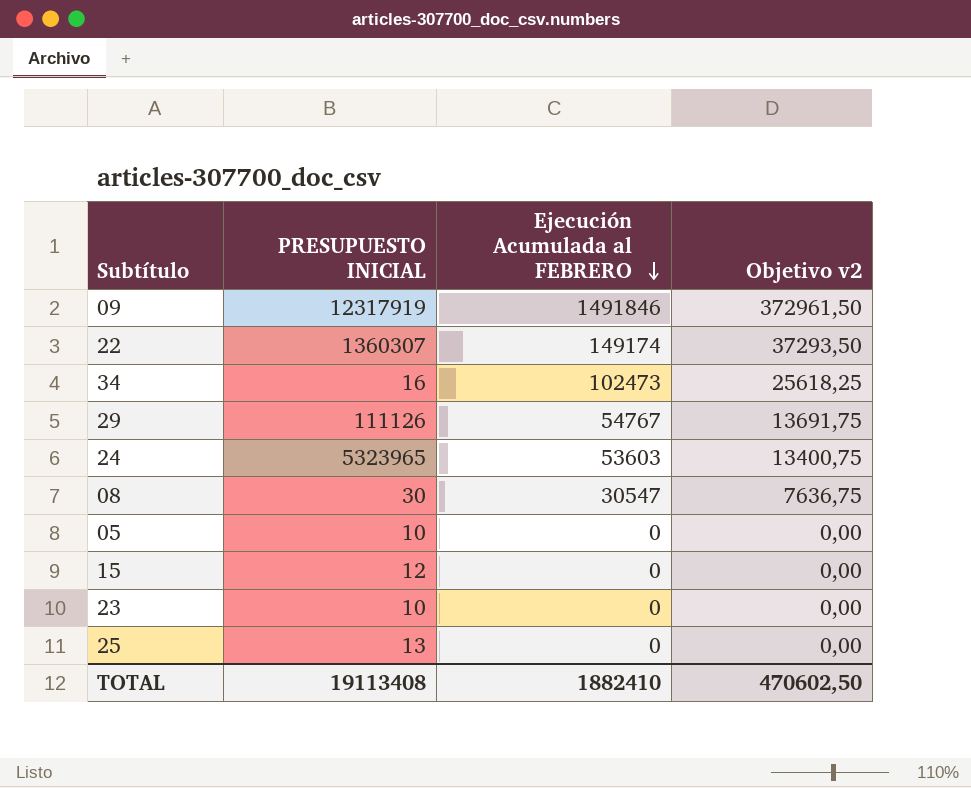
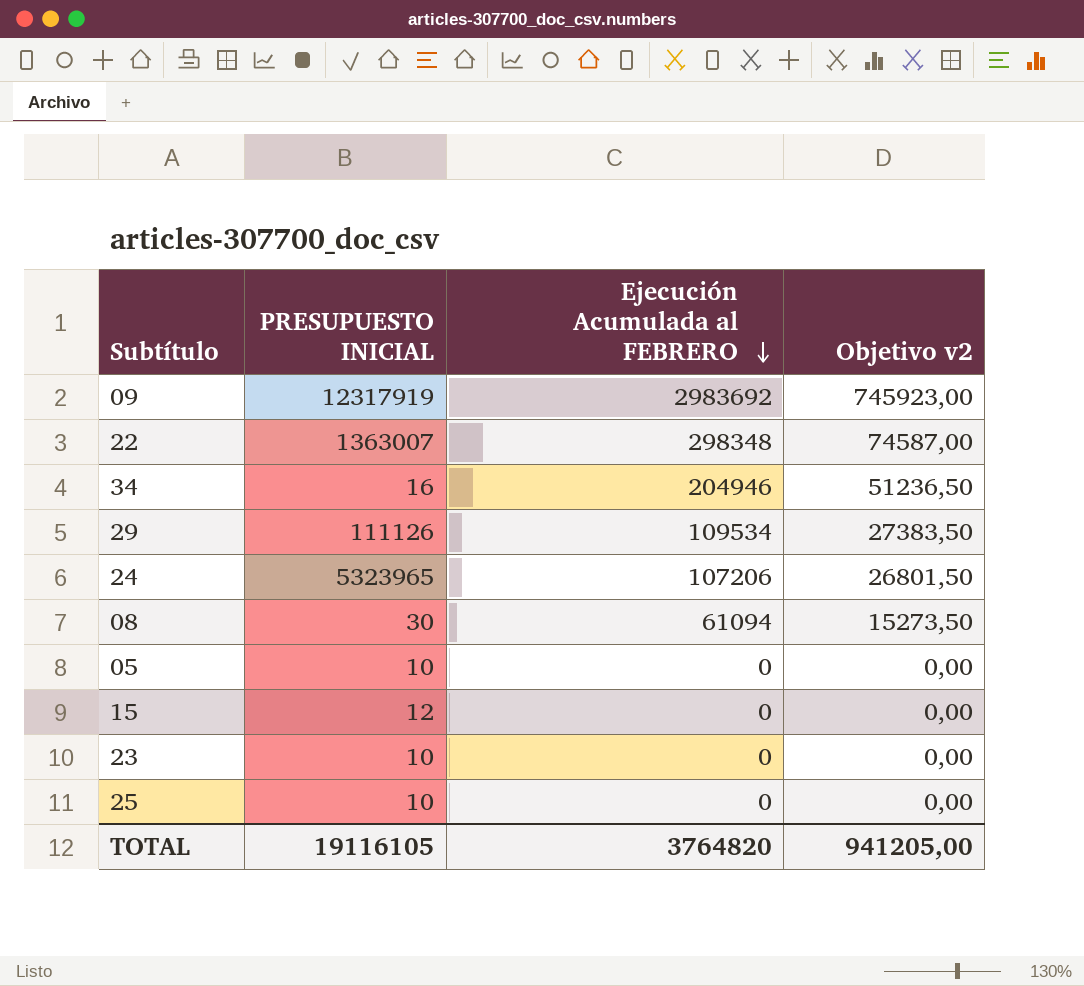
09 | Ejecución Acumulada al FEBRERO: 1491846 -> 2983692
09 | Objetivo v2: 372961,50 -> 745923,00
22 | PRESUPUESTO INICIAL: 1360307 -> 1363007
22 | Ejecución Acumulada al FEBRERO: 149174 -> 298348
22 | Objetivo v2: 37293,50 -> 74587,00
34 | Ejecución Acumulada al FEBRERO: 102473 -> 204946
34 | Objetivo v2: 25618,25 -> 51236,50
29 | Ejecución Acumulada al FEBRERO: 54767 -> 109534
29 | Objetivo v2: 13691,75 -> 27383,50
24 | Ejecución Acumulada al FEBRERO: 53603 -> 107206
24 | Objetivo v2: 13400,75 -> 26801,50
08 | Ejecución Acumulada al FEBRERO: 30547 -> 61094
08 | Objetivo v2: 7636,75 -> 15273,50
25 | PRESUPUESTO INICIAL: 13 -> 10
TOTAL | PRESUPUESTO INICIAL: 19113408 -> 19116105
TOTAL | Ejecución Acumulada al FEBRERO: 1882410 -> 3764820
TOTAL | Objetivo v2: 470602,50 -> 941205,00

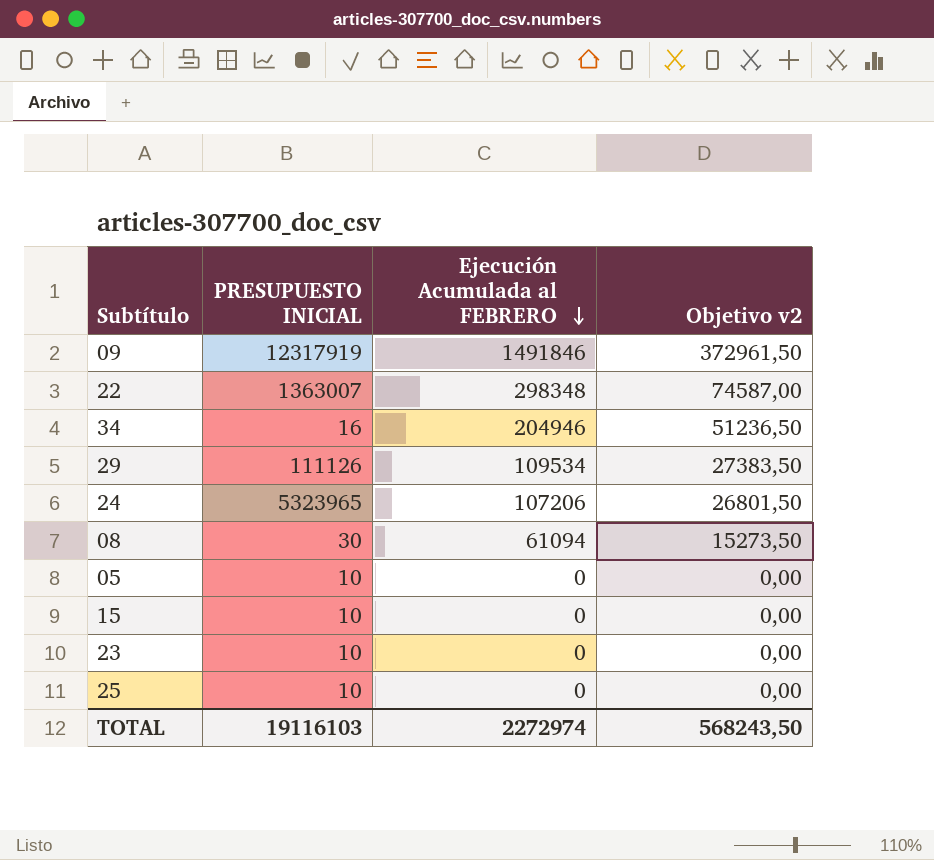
09 | Ejecución Acumulada al FEBRERO: 2983692 -> 1491846
09 | Objetivo v2: 745923,00 -> 372961,50
15 | PRESUPUESTO INICIAL: 12 -> 10
TOTAL | PRESUPUESTO INICIAL: 19116105 -> 19116103
TOTAL | Ejecución Acumulada al FEBRERO: 3764820 -> 2272974
TOTAL | Objetivo v2: 941205,00 -> 568243,50

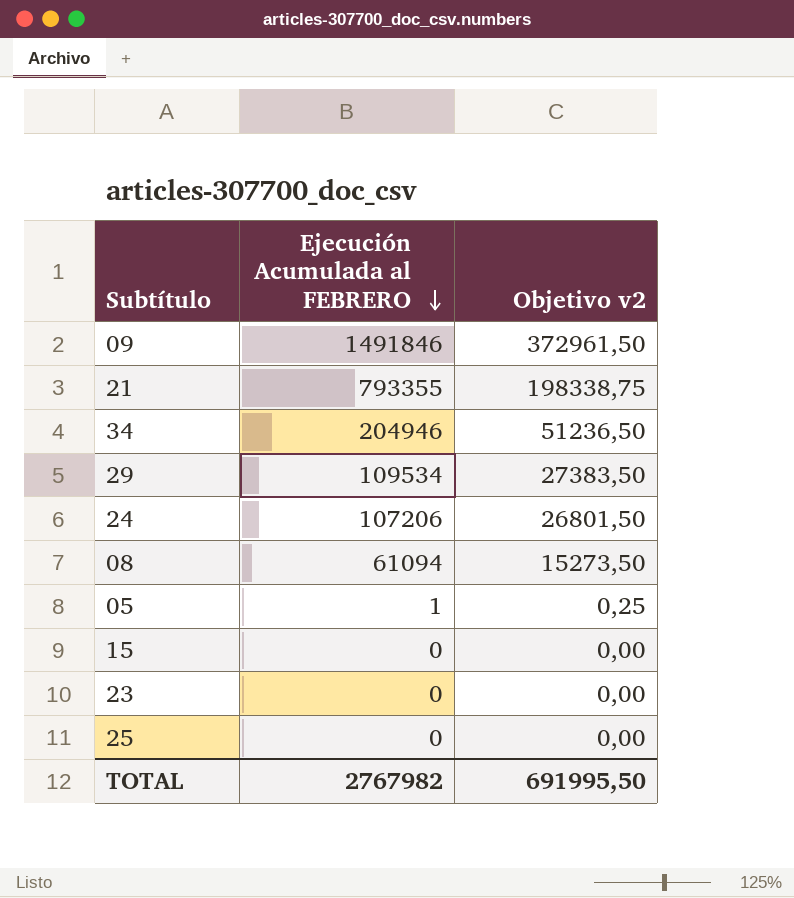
column PRESUPUESTO INICIAL | position: 2 -> none
row 22: 1363007 | 298348 | 74587,00 -> none
row 21: none -> 793355 | 198338,75
05 | Ejecución Acumulada al FEBRERO: 0 -> 1
05 | Objetivo v2: 0,00 -> 0,25
TOTAL | Ejecución Acumulada al FEBRERO: 2272974 -> 2767982
TOTAL | Objetivo v2: 568243,50 -> 691995,50

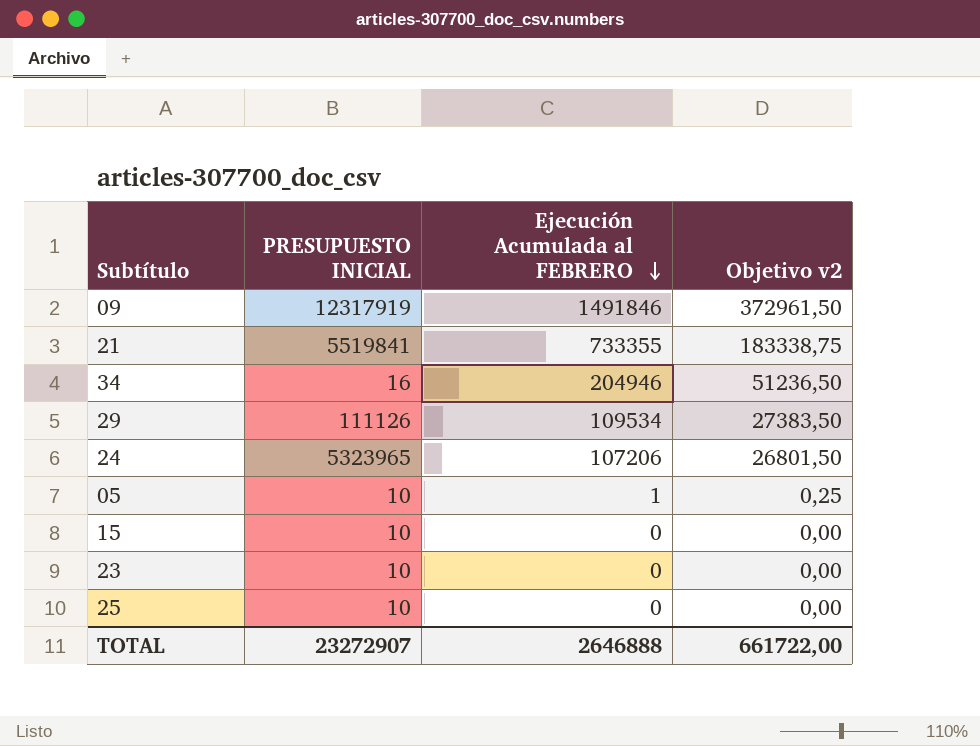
column PRESUPUESTO INICIAL | position: none -> 2
row 08: 61094 | 15273,50 -> none
21 | Ejecución Acumulada al FEBRERO: 793355 -> 733355
21 | Objetivo v2: 198338,75 -> 183338,75
TOTAL | Ejecución Acumulada al FEBRERO: 2767982 -> 2646888
TOTAL | Objetivo v2: 691995,50 -> 661722,00

